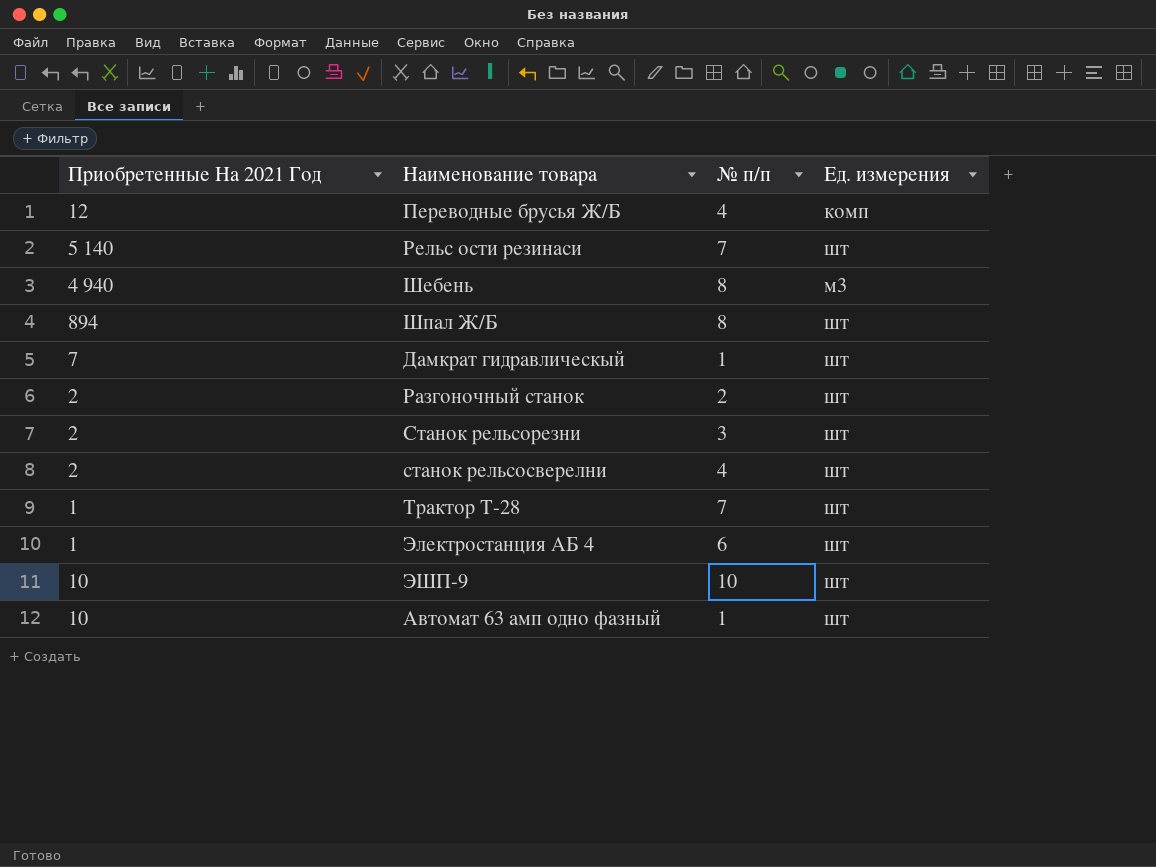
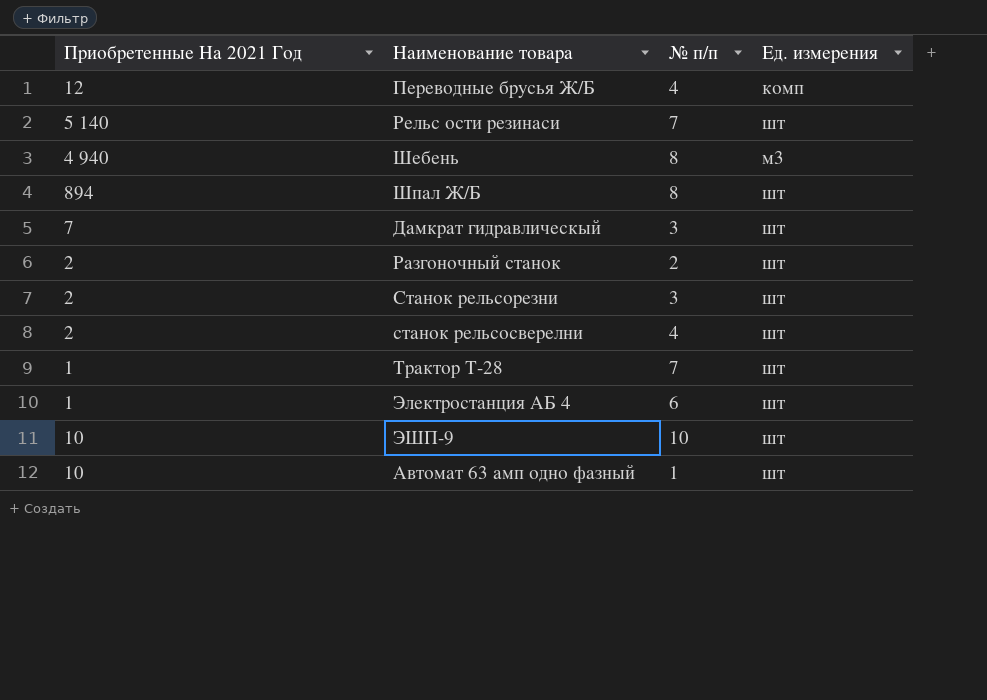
Дамкрат гидравлическый | № п/п: 1 -> 3

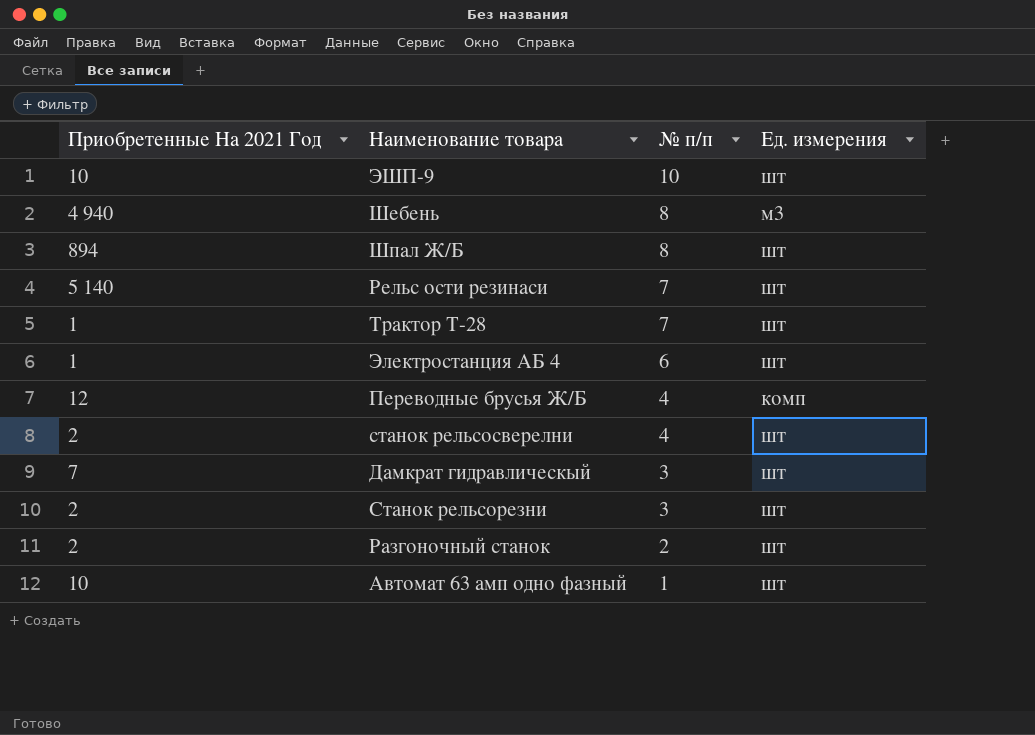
row order: none -> № п/п descending

